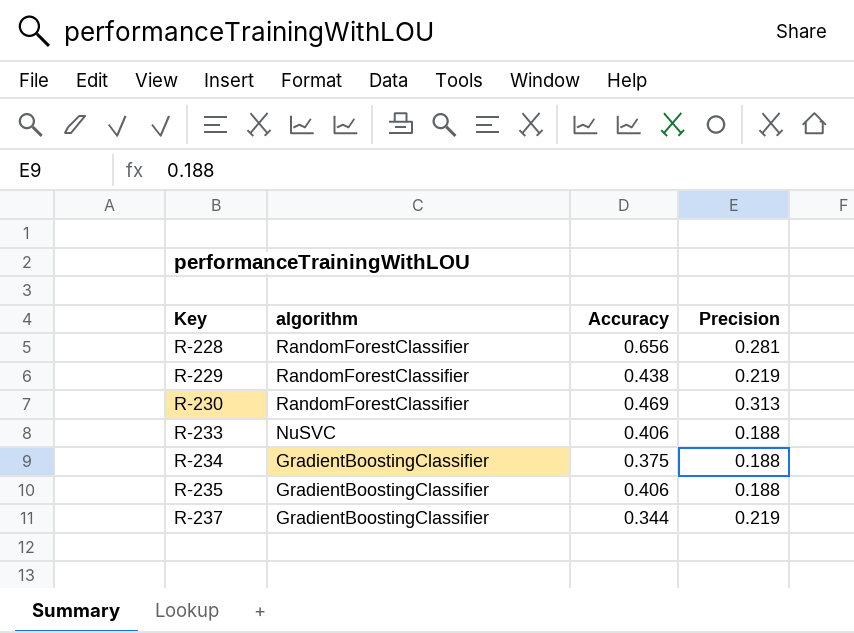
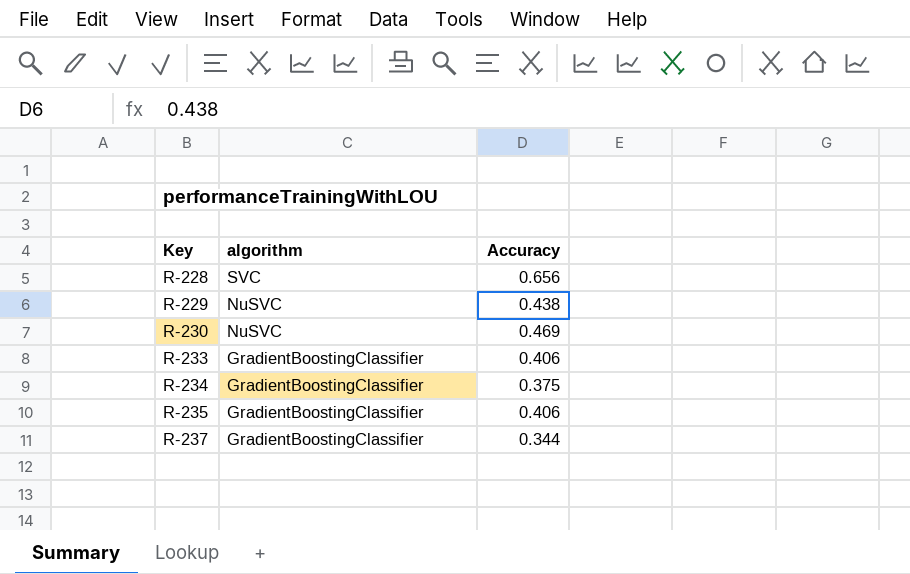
column Precision | position: 4 -> none
R-228 | algorithm: RandomForestClassifier -> SVC
R-229 | algorithm: RandomForestClassifier -> NuSVC
R-230 | algorithm: RandomForestClassifier -> NuSVC
R-233 | algorithm: NuSVC -> GradientBoostingClassifier

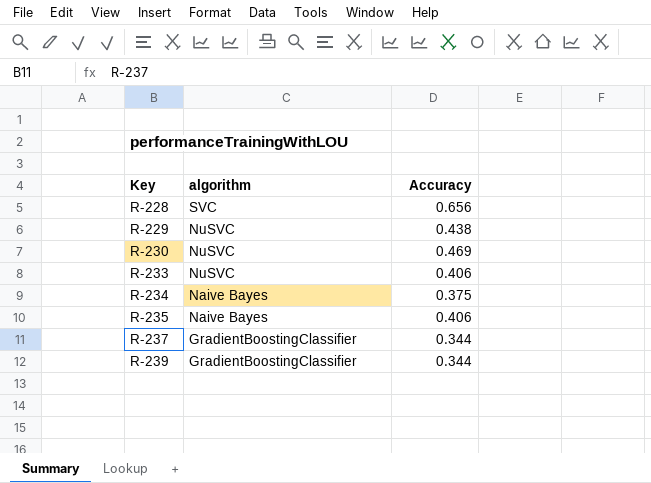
R-233 | algorithm: GradientBoostingClassifier -> NuSVC
R-234 | algorithm: GradientBoostingClassifier -> Naive Bayes
R-235 | algorithm: GradientBoostingClassifier -> Naive Bayes
row R-239: none -> GradientBoostingClassifier | 0.344

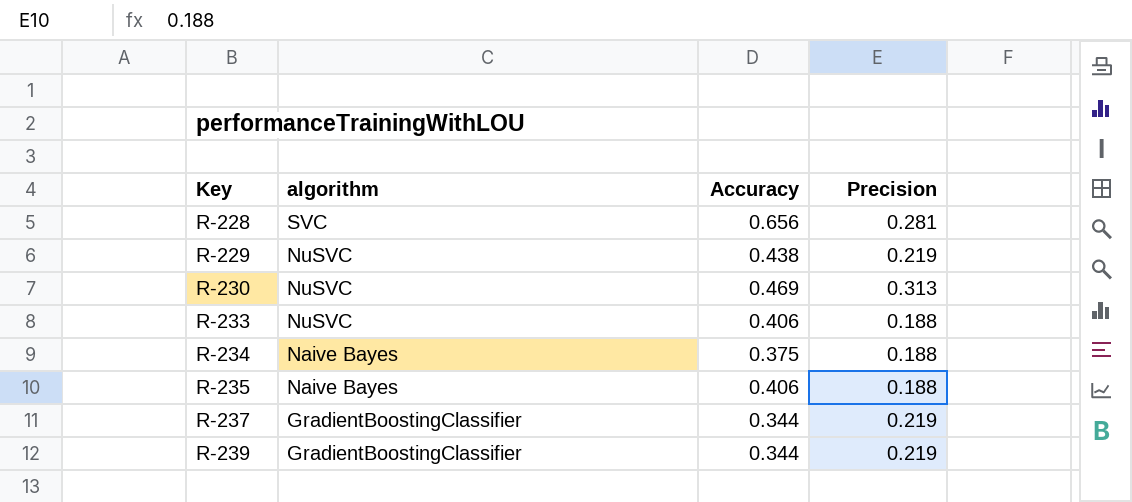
column Precision | position: none -> 4

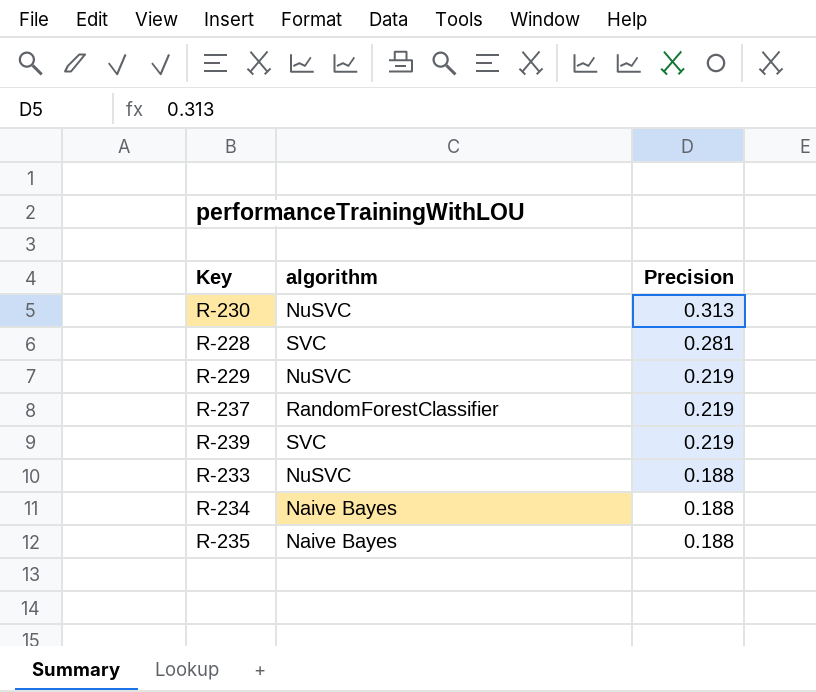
row order: Key ascending -> Precision descending
column Accuracy | position: 3 -> none
R-237 | algorithm: GradientBoostingClassifier -> RandomForestClassifier
R-239 | algorithm: GradientBoostingClassifier -> SVC

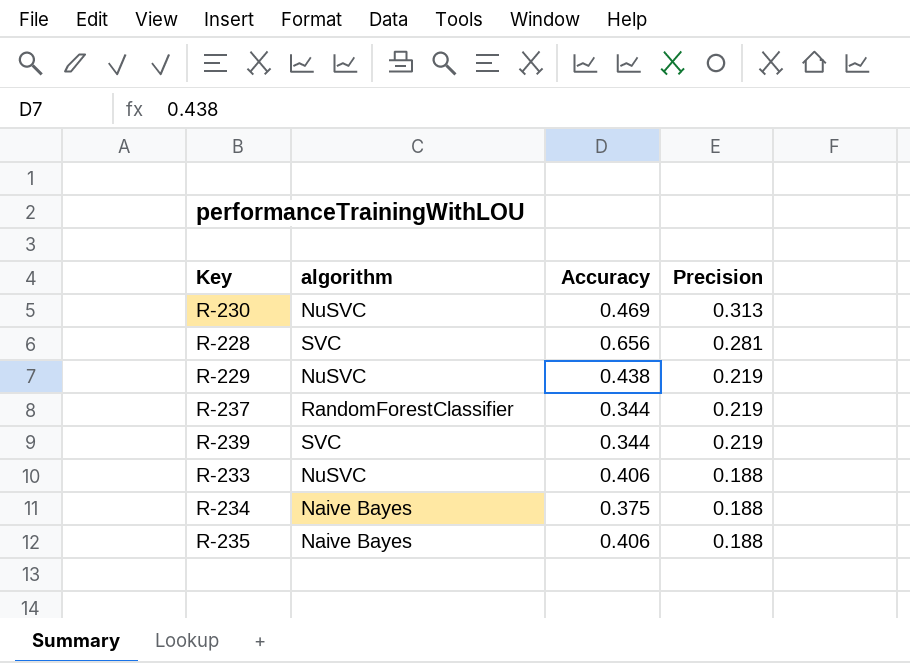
column Accuracy | position: none -> 3

